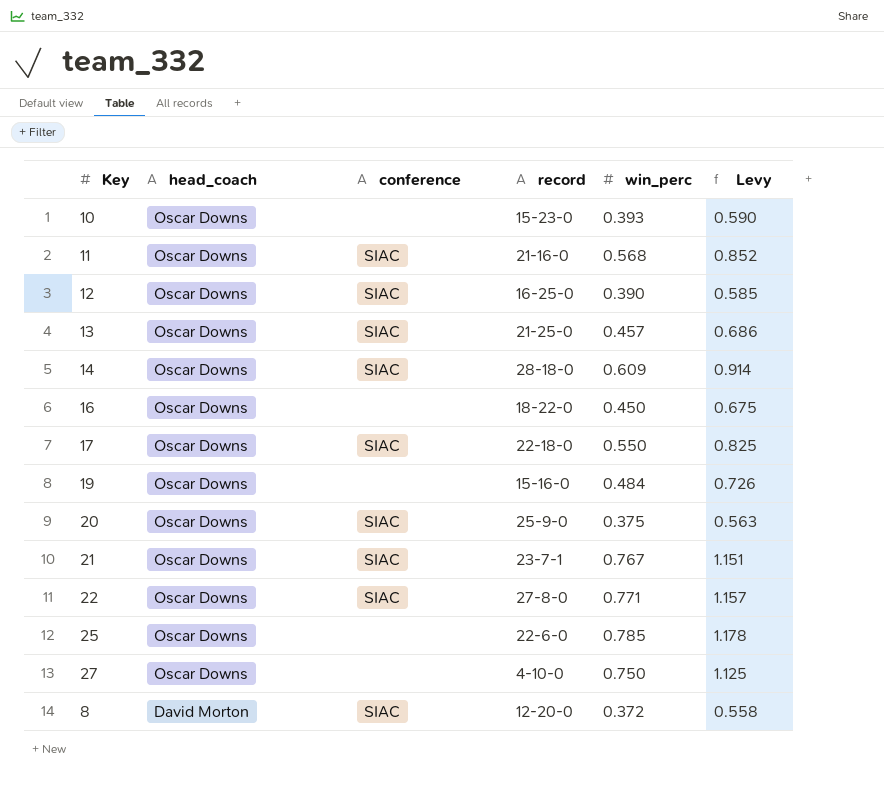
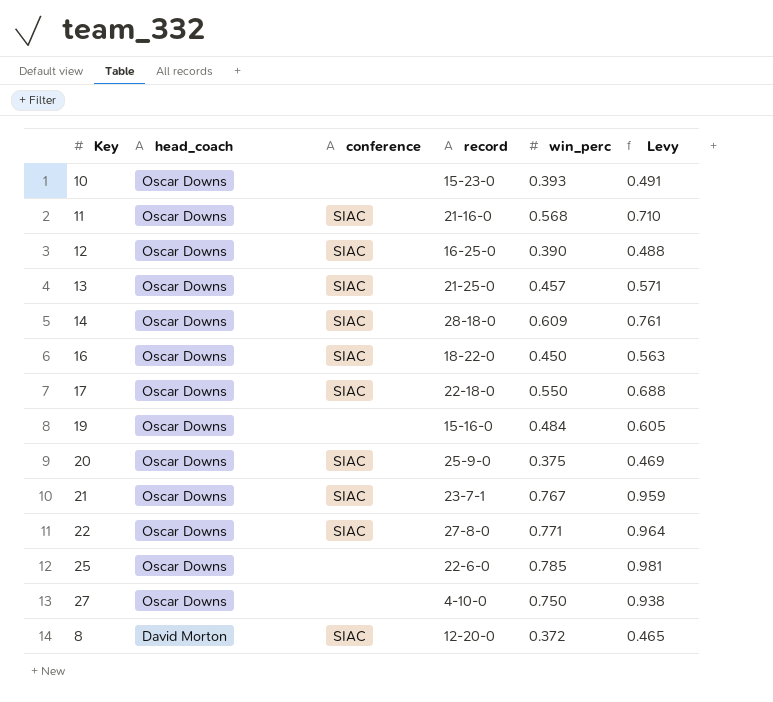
column Levy | formula: [win_perc] * 1.5 -> [win_perc] * 1.25
16 | conference: none -> SIAC

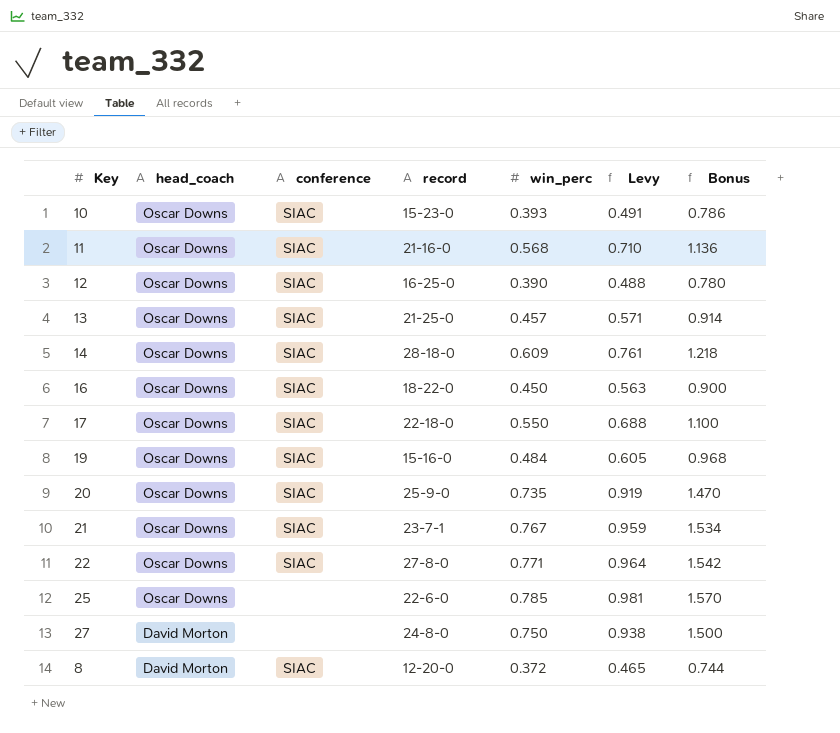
column Bonus | formula: none -> [win_perc] * 2
10 | conference: none -> SIAC
19 | conference: none -> SIAC
20 | win_perc: 0.375 -> 0.735
20 | Levy: 0.469 -> 0.919
27 | head_coach: Oscar Downs -> David Morton
27 | record: 4-10-0 -> 24-8-0

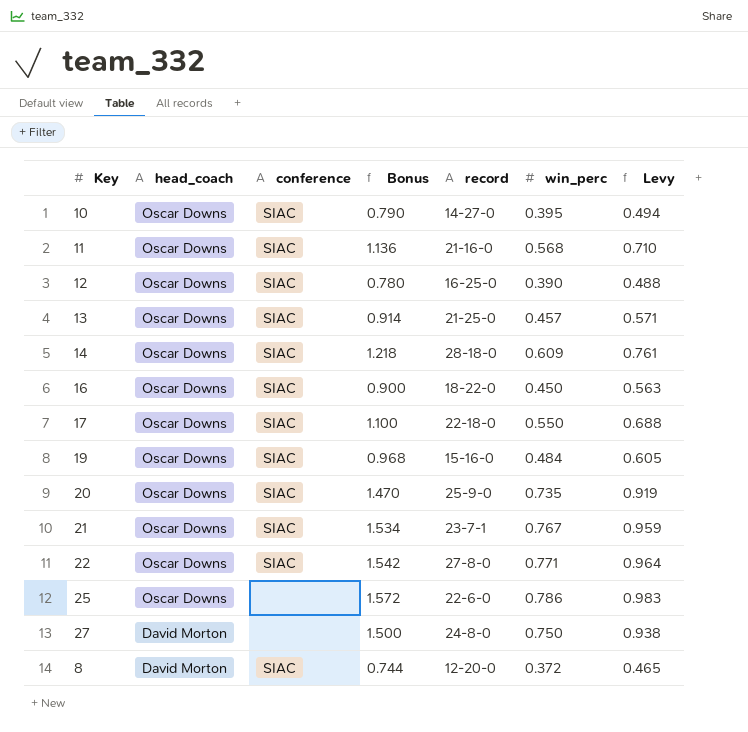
column Bonus | position: 7 -> 4
10 | Bonus: 0.786 -> 0.790
10 | record: 15-23-0 -> 14-27-0
10 | win_perc: 0.393 -> 0.395
10 | Levy: 0.491 -> 0.494
25 | Bonus: 1.570 -> 1.572
25 | win_perc: 0.785 -> 0.786
25 | Levy: 0.981 -> 0.983

